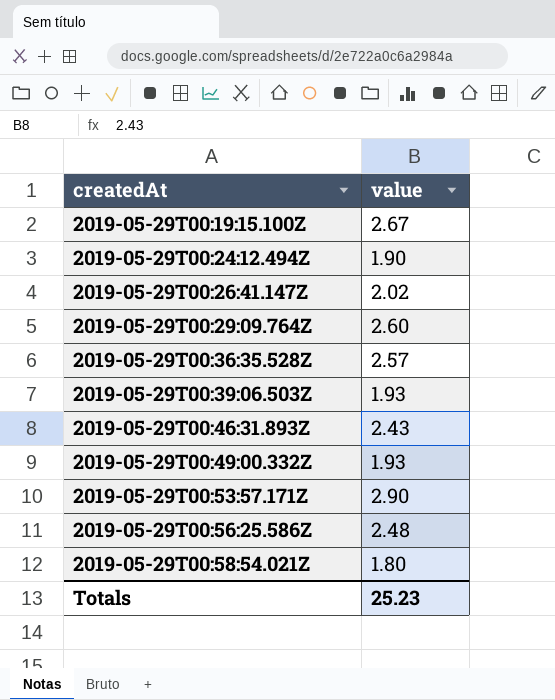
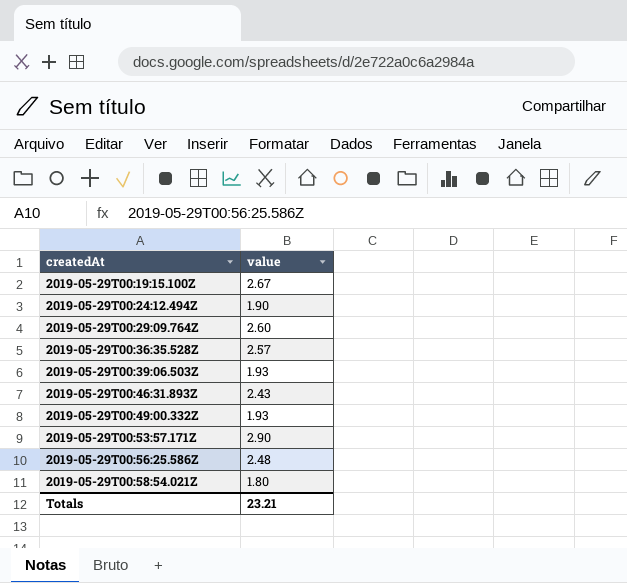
row 2019-05-29T00:26:41.147Z: 2.02 -> none
Totals | value: 25.23 -> 23.21

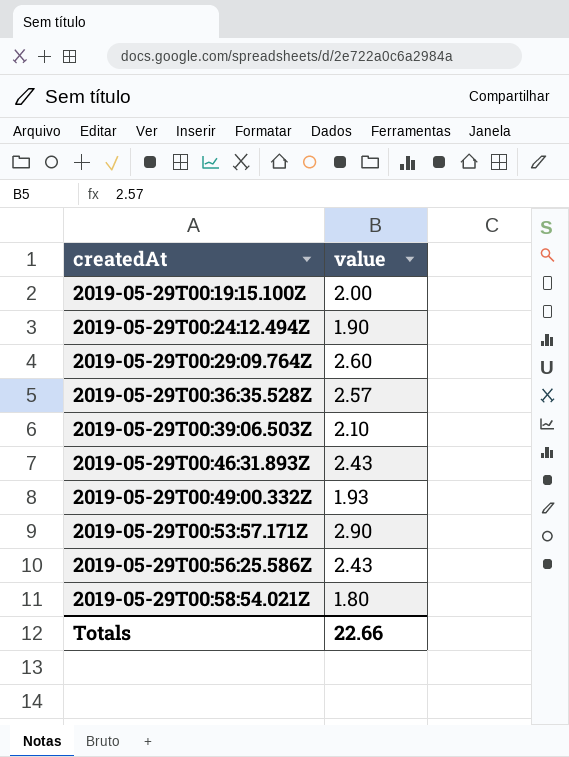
2019-05-29T00:19:15.100Z | value: 2.67 -> 2.00
2019-05-29T00:39:06.503Z | value: 1.93 -> 2.10
2019-05-29T00:56:25.586Z | value: 2.48 -> 2.43
Totals | value: 23.21 -> 22.66

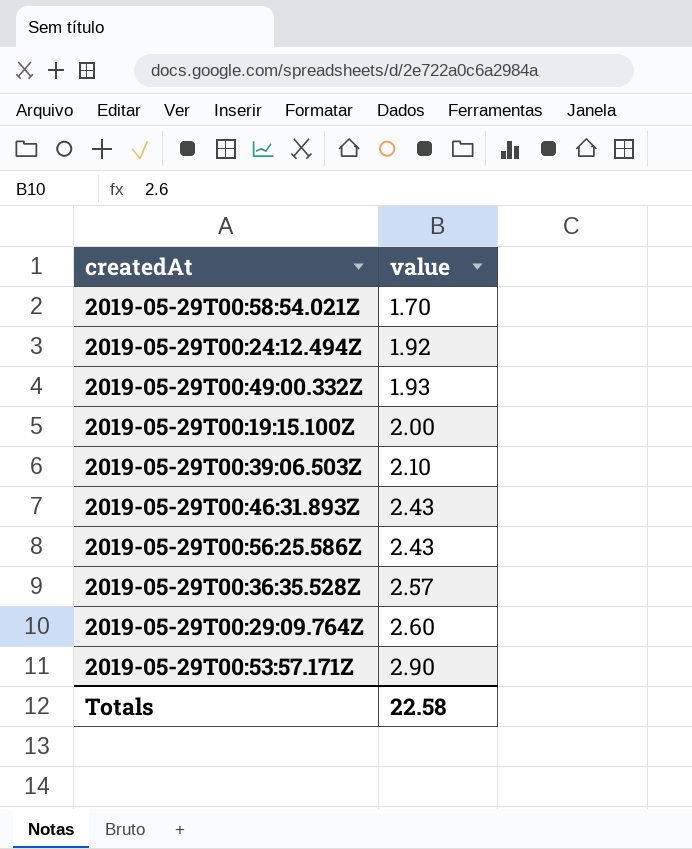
row order: createdAt ascending -> value ascending
2019-05-29T00:58:54.021Z | value: 1.80 -> 1.70
2019-05-29T00:24:12.494Z | value: 1.90 -> 1.92
Totals | value: 22.66 -> 22.58

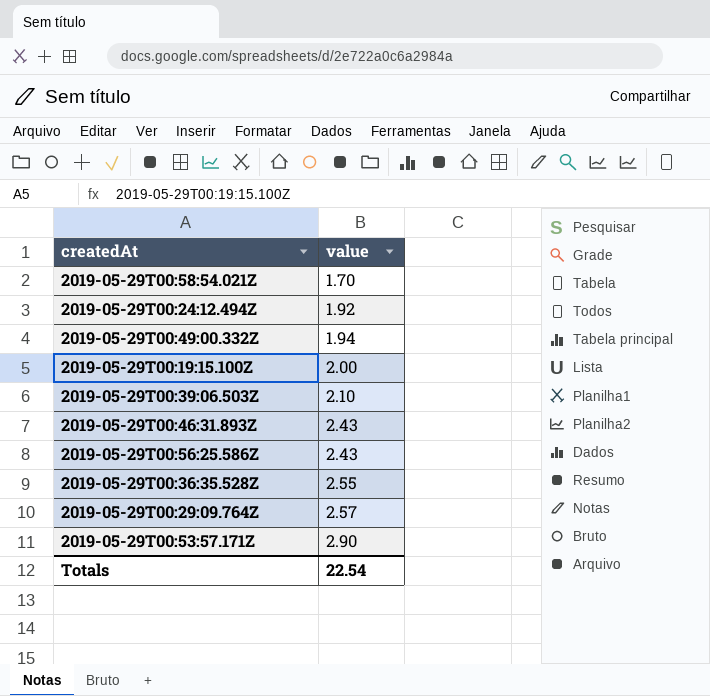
2019-05-29T00:49:00.332Z | value: 1.93 -> 1.94
2019-05-29T00:36:35.528Z | value: 2.57 -> 2.55
2019-05-29T00:29:09.764Z | value: 2.60 -> 2.57
Totals | value: 22.58 -> 22.54

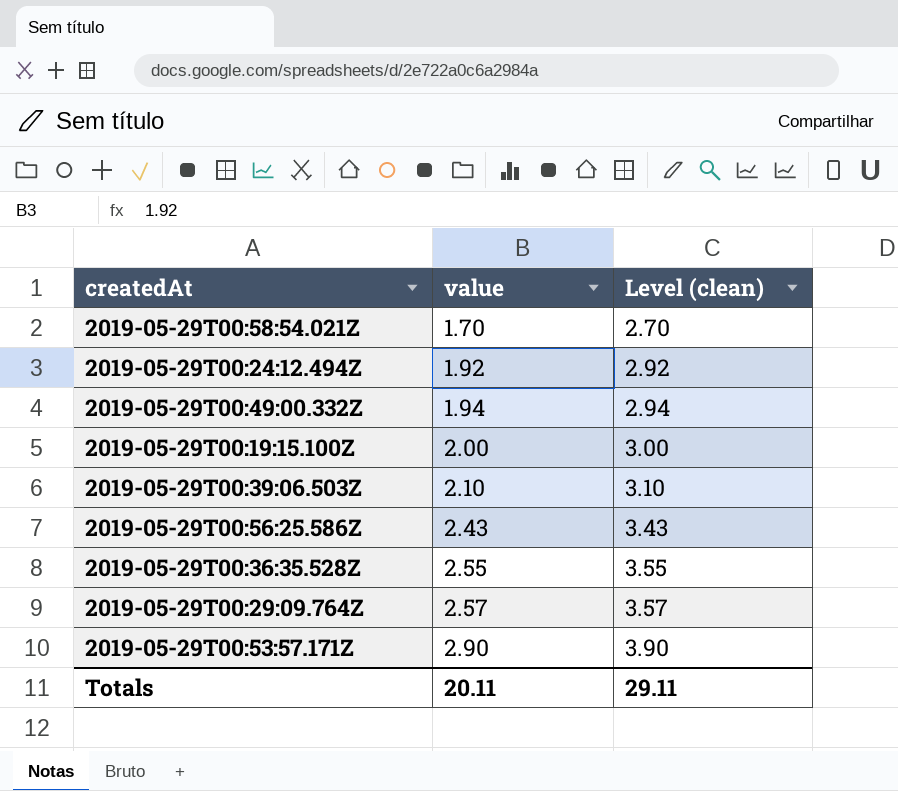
column Level (clean) | formula: none -> [value] + 1
row 2019-05-29T00:46:31.893Z: 2.43 -> none
Totals | value: 22.54 -> 20.11

